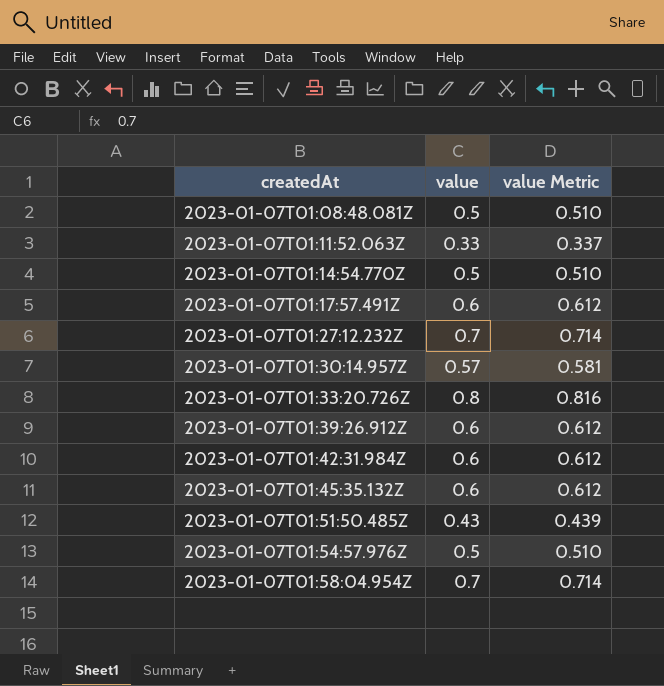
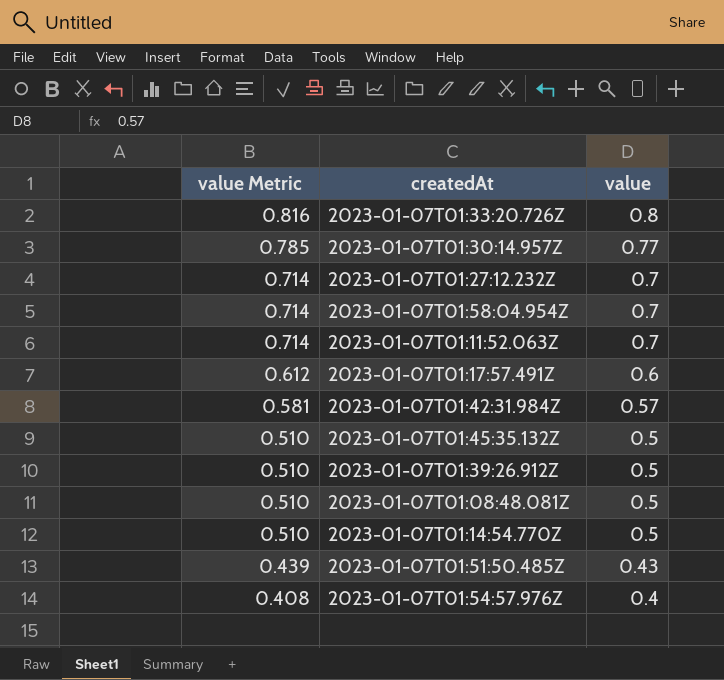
row order: createdAt ascending -> value Metric descending
column value Metric | position: 3 -> 1
2023-01-07T01:30:14.957Z | value Metric: 0.581 -> 0.785
2023-01-07T01:30:14.957Z | value: 0.57 -> 0.77
2023-01-07T01:11:52.063Z | value Metric: 0.337 -> 0.714
2023-01-07T01:11:52.063Z | value: 0.33 -> 0.7
2023-01-07T01:42:31.984Z | value Metric: 0.612 -> 0.581
2023-01-07T01:42:31.984Z | value: 0.6 -> 0.57
2023-01-07T01:45:35.132Z | value Metric: 0.612 -> 0.510
2023-01-07T01:45:35.132Z | value: 0.6 -> 0.5
2023-01-07T01:39:26.912Z | value Metric: 0.612 -> 0.510
2023-01-07T01:39:26.912Z | value: 0.6 -> 0.5
2023-01-07T01:54:57.976Z | value Metric: 0.510 -> 0.408
2023-01-07T01:54:57.976Z | value: 0.5 -> 0.4

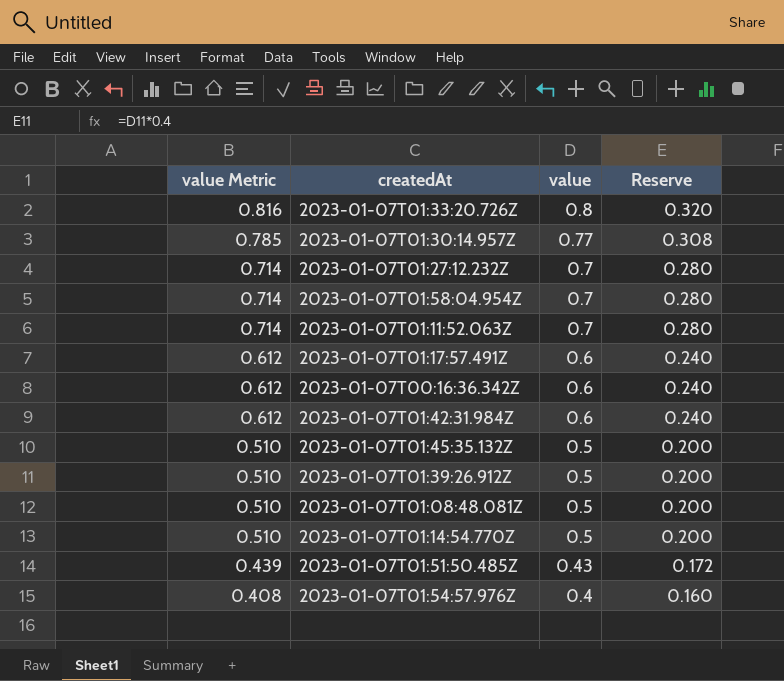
column Reserve | formula: none -> [value] * 0.4
row 2023-01-07T00:16:36.342Z: none -> 0.612 | 0.6 | 0.240
2023-01-07T01:42:31.984Z | value Metric: 0.581 -> 0.612
2023-01-07T01:42:31.984Z | value: 0.57 -> 0.6

